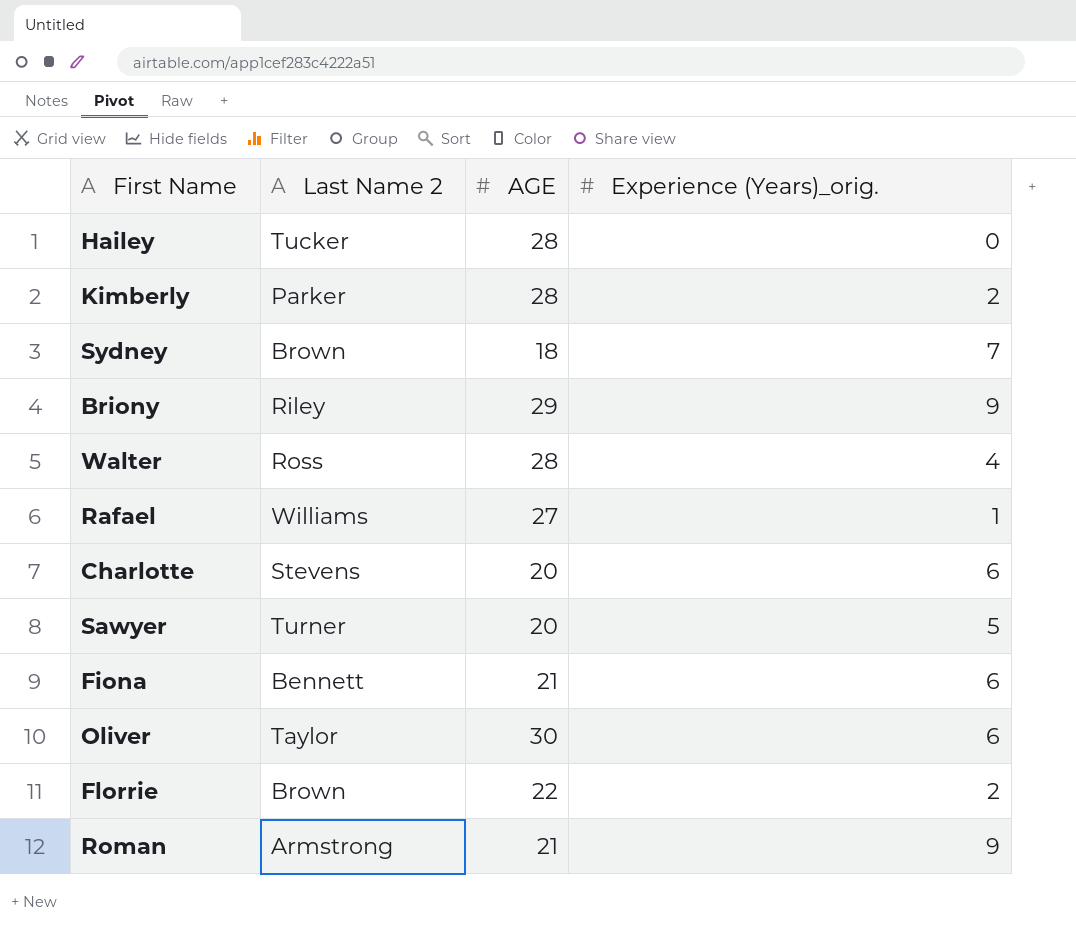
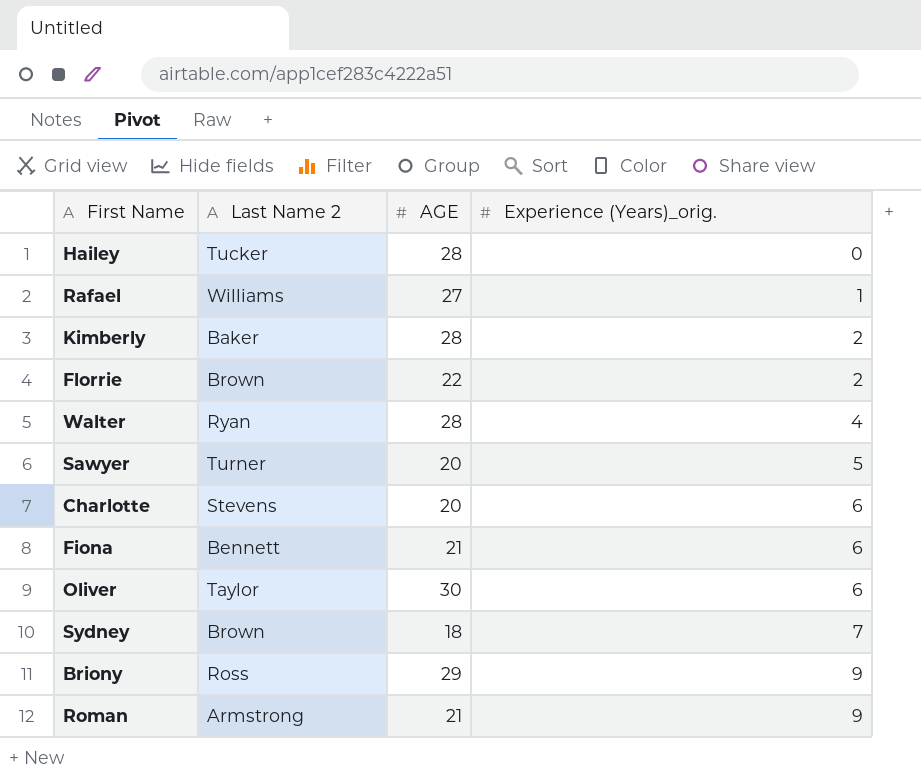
row order: none -> Experience (Years)_orig. ascending
Kimberly | Last Name 2: Parker -> Baker
Walter | Last Name 2: Ross -> Ryan
Briony | Last Name 2: Riley -> Ross

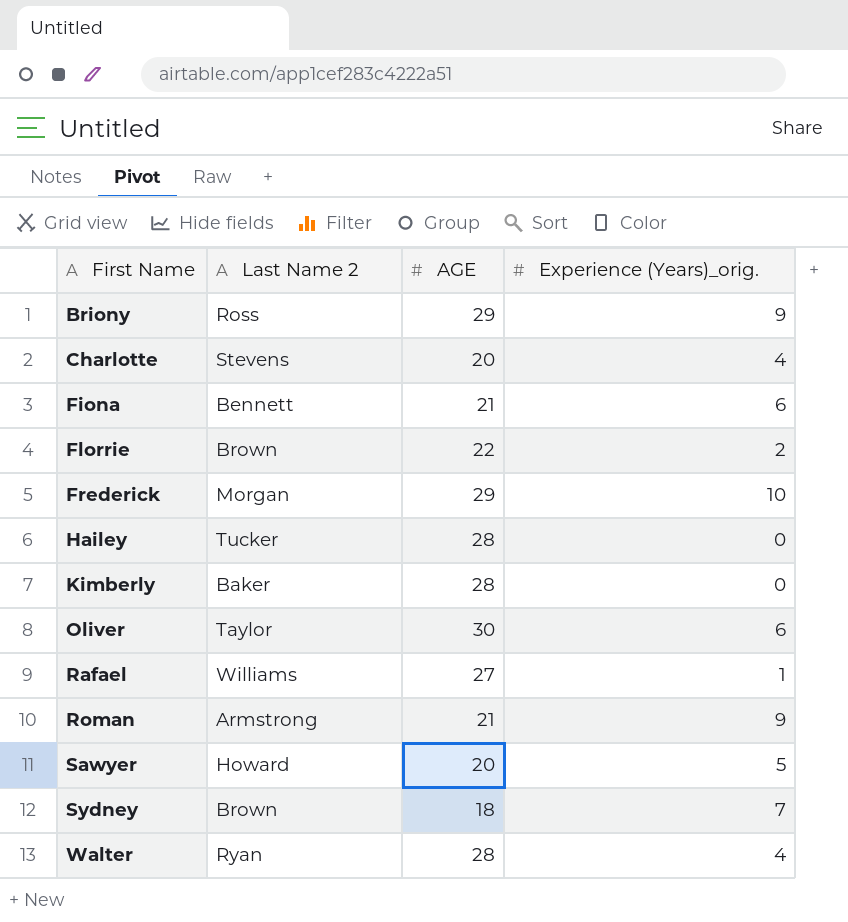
row order: Experience (Years)_orig. ascending -> First Name ascending
Charlotte | Experience (Years)_orig.: 6 -> 4
row Frederick: none -> Morgan | 29 | 10
Kimberly | Experience (Years)_orig.: 2 -> 0
Sawyer | Last Name 2: Turner -> Howard

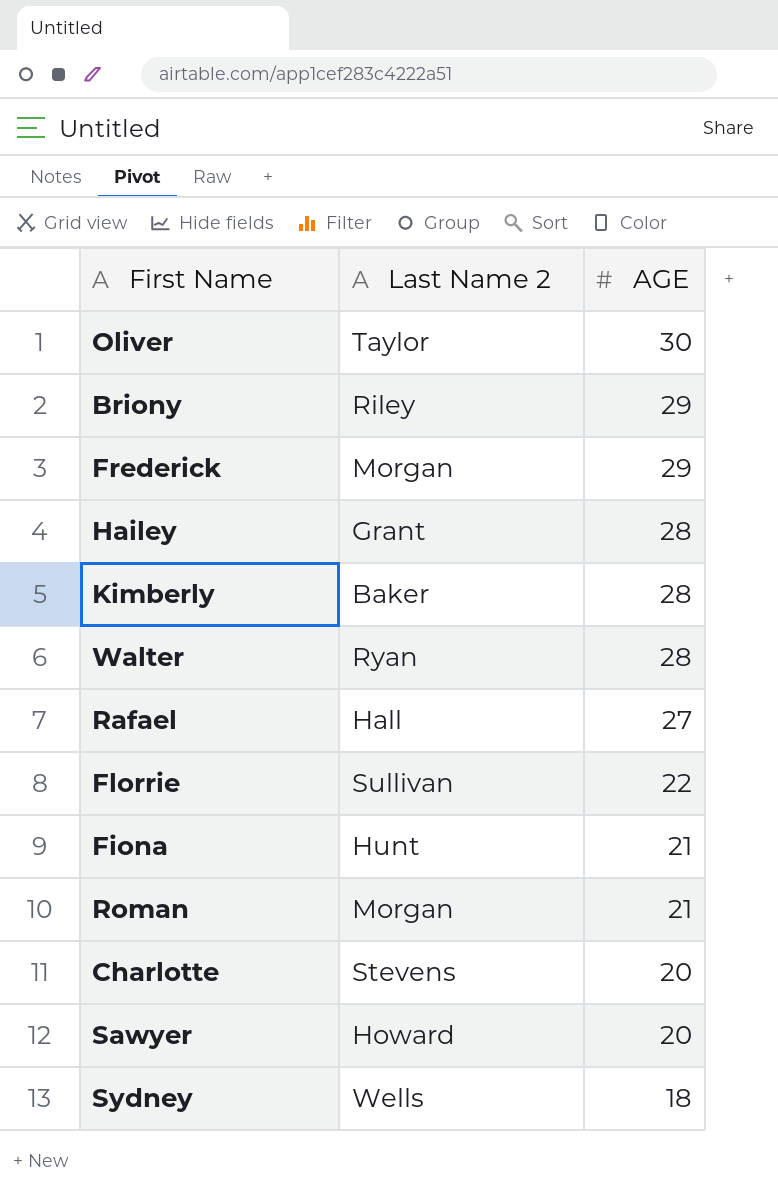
row order: First Name ascending -> AGE descending
column Experience (Years)_orig. | position: 4 -> none
Briony | Last Name 2: Ross -> Riley
Hailey | Last Name 2: Tucker -> Grant
Rafael | Last Name 2: Williams -> Hall
Florrie | Last Name 2: Brown -> Sullivan
Fiona | Last Name 2: Bennett -> Hunt
Roman | Last Name 2: Armstrong -> Morgan
Sydney | Last Name 2: Brown -> Wells

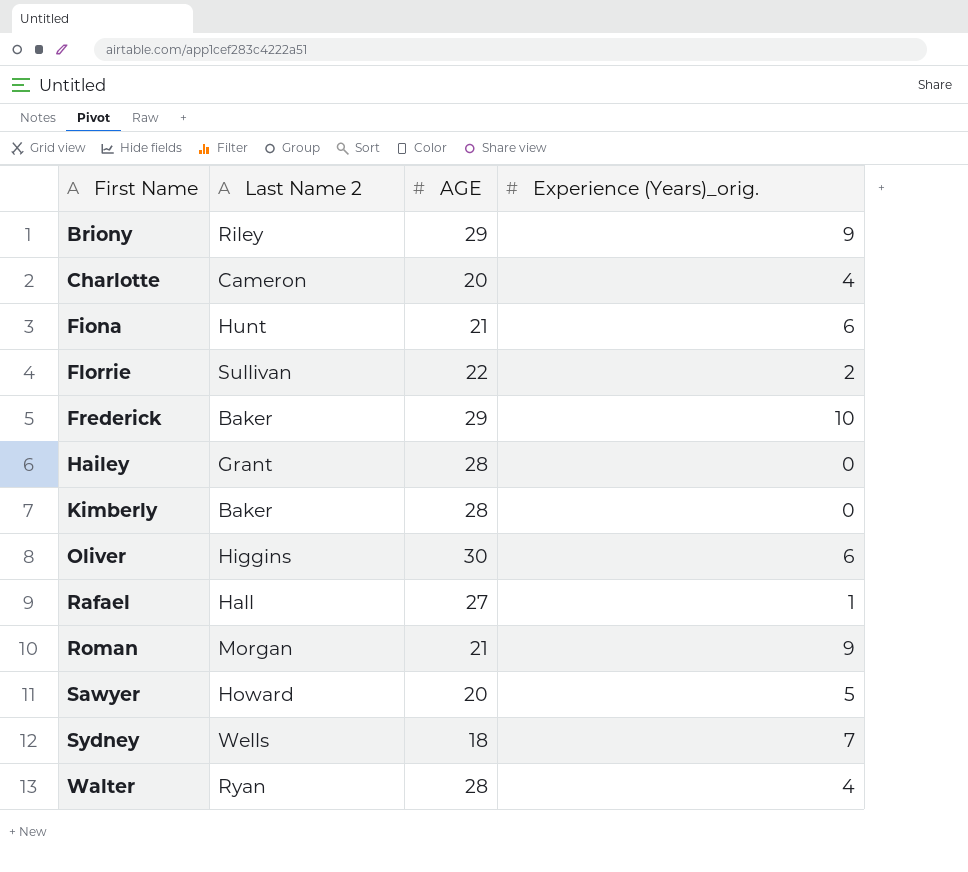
row order: AGE descending -> First Name ascending
column Experience (Years)_orig. | position: none -> 4
Charlotte | Last Name 2: Stevens -> Cameron
Frederick | Last Name 2: Morgan -> Baker
Oliver | Last Name 2: Taylor -> Higgins

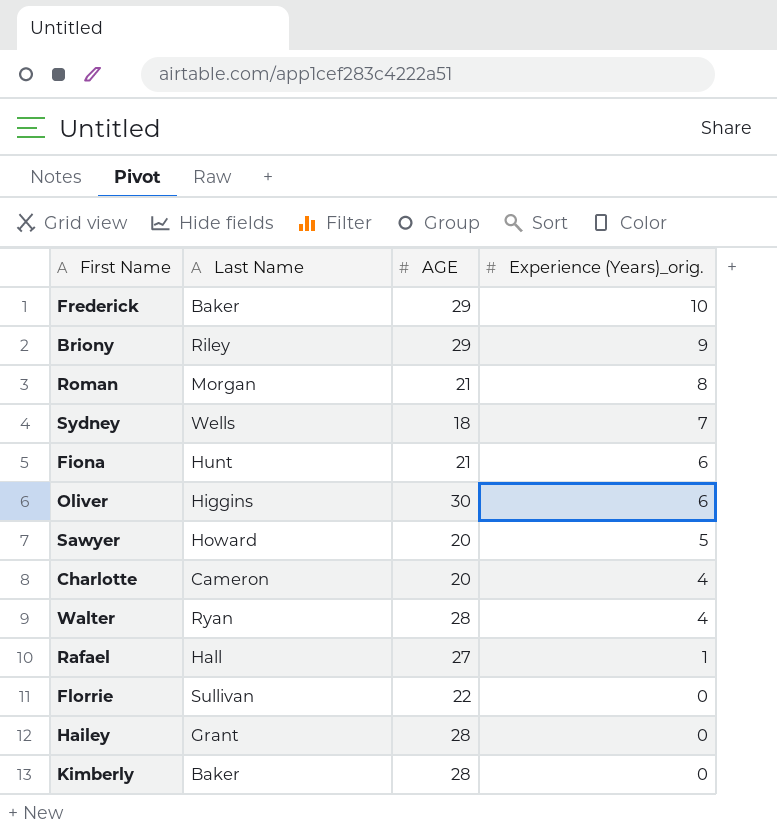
row order: First Name ascending -> Experience (Years)_orig. descending
column name: Last Name 2 -> Last Name
Roman | Experience (Years)_orig.: 9 -> 8
Florrie | Experience (Years)_orig.: 2 -> 0

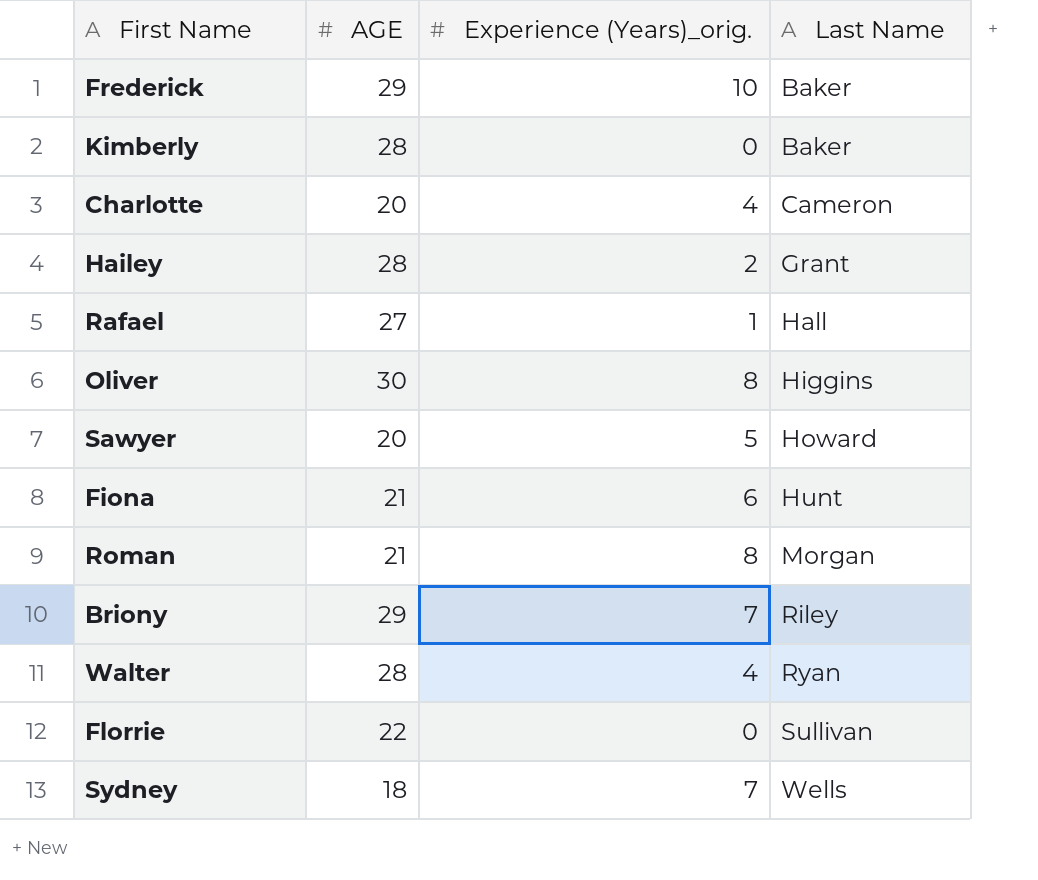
row order: Experience (Years)_orig. descending -> Last Name ascending
column Last Name | position: 2 -> 4
Hailey | Experience (Years)_orig.: 0 -> 2
Oliver | Experience (Years)_orig.: 6 -> 8
Briony | Experience (Years)_orig.: 9 -> 7

